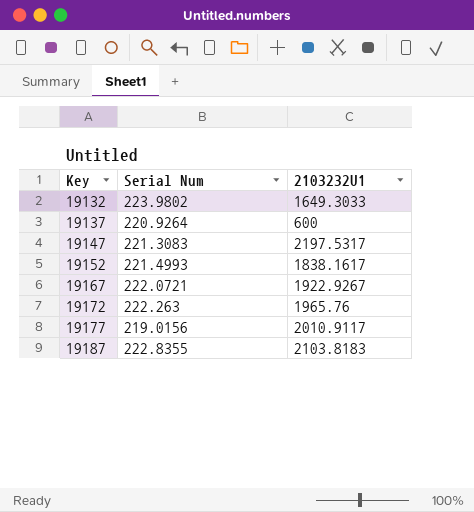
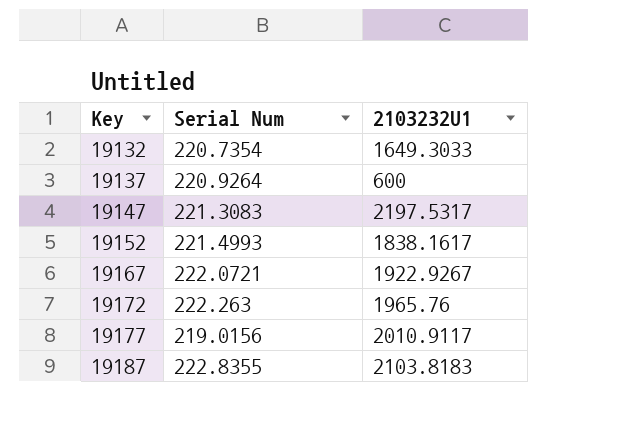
19132 | Serial Num: 223.9802 -> 220.7354

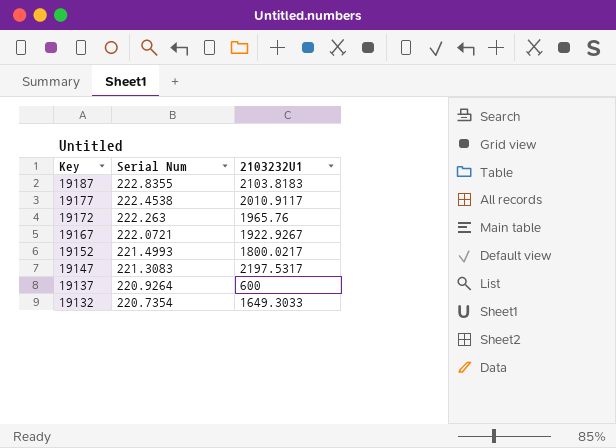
row order: Key ascending -> Key descending
19177 | Serial Num: 219.0156 -> 222.4538
19152 | 2103232U1: 1838.1617 -> 1800.0217

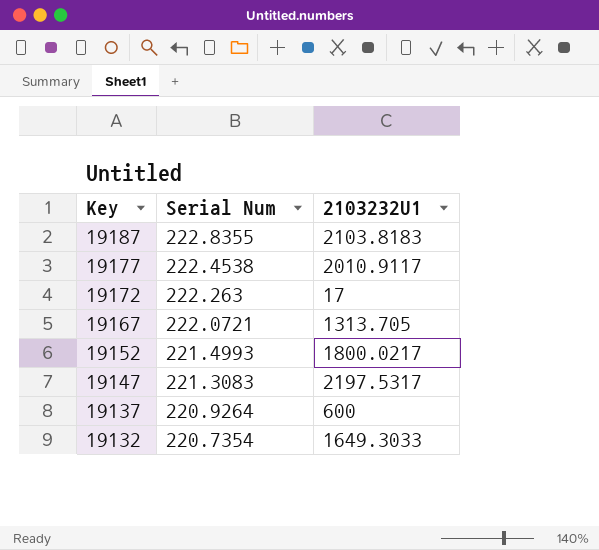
19172 | 2103232U1: 1965.76 -> 17
19167 | 2103232U1: 1922.9267 -> 1313.705

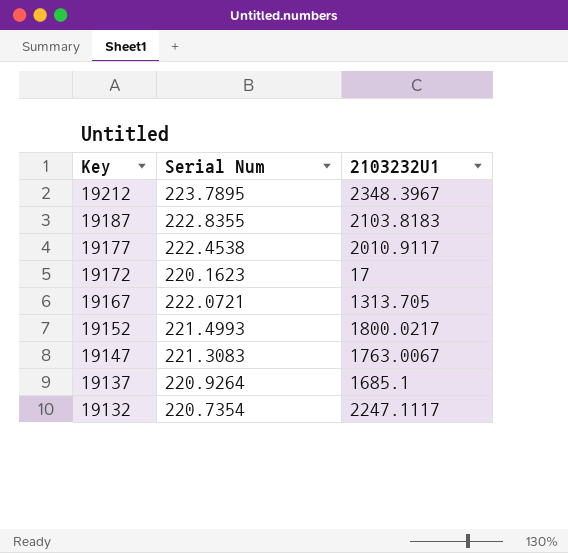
row 19212: none -> 223.7895 | 2348.3967
19172 | Serial Num: 222.263 -> 220.1623
19147 | 2103232U1: 2197.5317 -> 1763.0067
19137 | 2103232U1: 600 -> 1685.1
19132 | 2103232U1: 1649.3033 -> 2247.1117

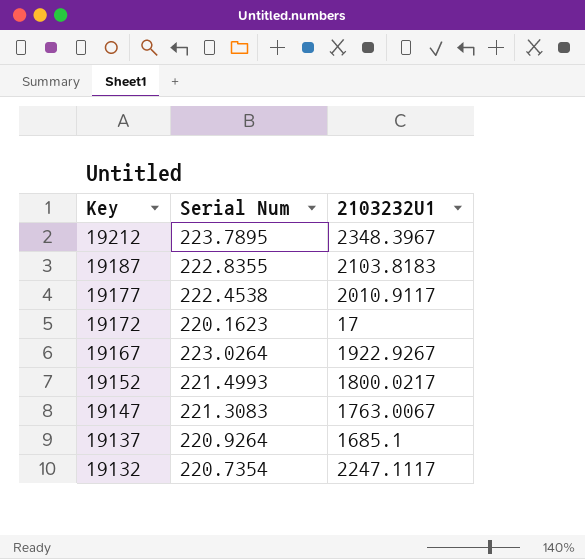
19167 | Serial Num: 222.0721 -> 223.0264
19167 | 2103232U1: 1313.705 -> 1922.9267

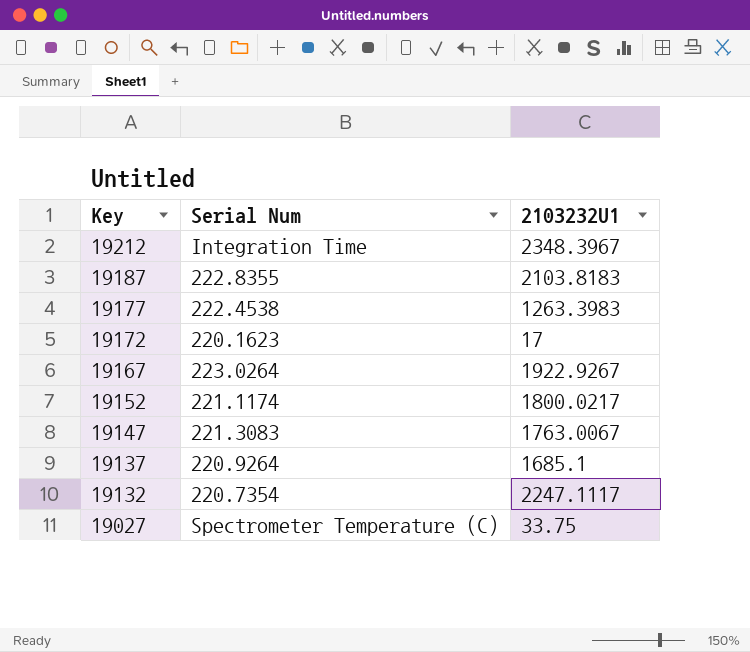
19212 | Serial Num: 223.7895 -> Integration Time
19177 | 2103232U1: 2010.9117 -> 1263.3983
19152 | Serial Num: 221.4993 -> 221.1174
row 19027: none -> Spectrometer Temperature (C) | 33.75

